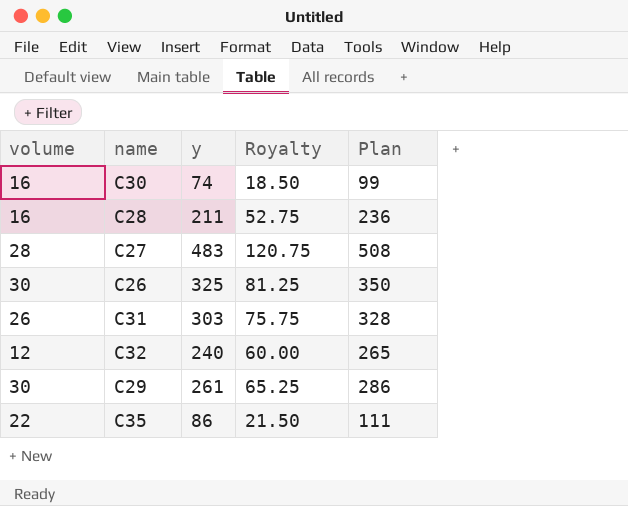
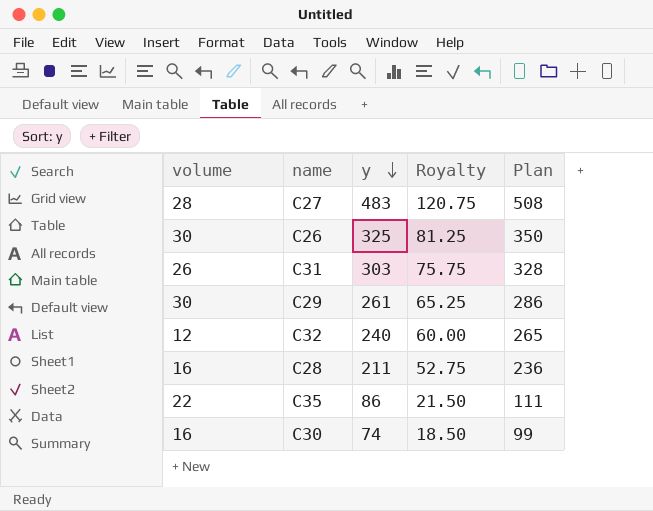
row order: none -> y descending

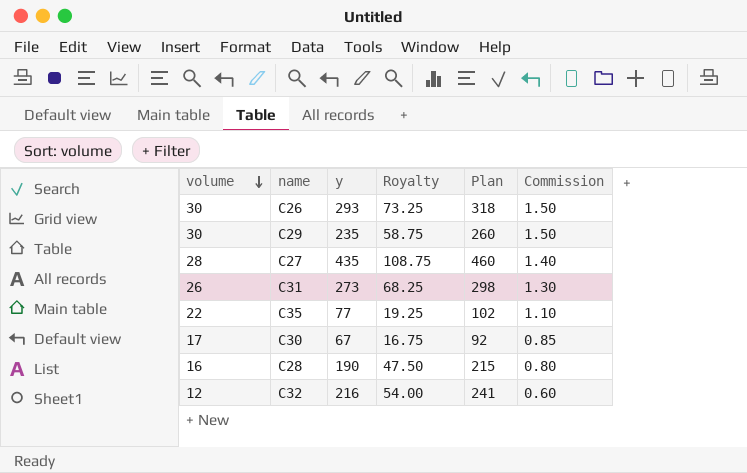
row order: y descending -> volume descending
column Commission | formula: none -> [volume] * 0.05
C26 | y: 325 -> 293
C26 | Royalty: 81.25 -> 73.25
C26 | Plan: 350 -> 318
C29 | y: 261 -> 235
C29 | Royalty: 65.25 -> 58.75
C29 | Plan: 286 -> 260
C27 | y: 483 -> 435
C27 | Royalty: 120.75 -> 108.75
C27 | Plan: 508 -> 460
C31 | y: 303 -> 273
C31 | Royalty: 75.75 -> 68.25
C31 | Plan: 328 -> 298
C35 | y: 86 -> 77
C35 | Royalty: 21.50 -> 19.25
C35 | Plan: 111 -> 102
C30 | volume: 16 -> 17
C30 | y: 74 -> 67
C30 | Royalty: 18.50 -> 16.75
C30 | Plan: 99 -> 92
C28 | y: 211 -> 190
C28 | Royalty: 52.75 -> 47.50
C28 | Plan: 236 -> 215
C32 | y: 240 -> 216
C32 | Royalty: 60.00 -> 54.00
C32 | Plan: 265 -> 241

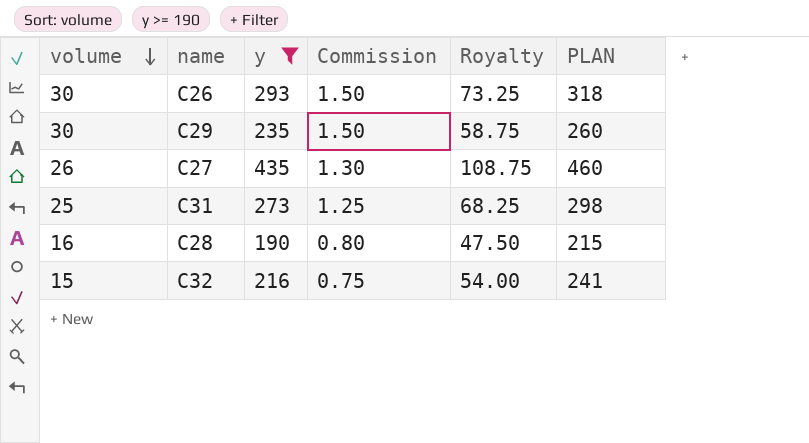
filter: none -> y >= 190
column Commission | position: 6 -> 4
column name: Plan -> PLAN
C27 | volume: 28 -> 26
C27 | Commission: 1.40 -> 1.30
C31 | volume: 26 -> 25
C31 | Commission: 1.30 -> 1.25
C32 | volume: 12 -> 15
C32 | Commission: 0.60 -> 0.75

